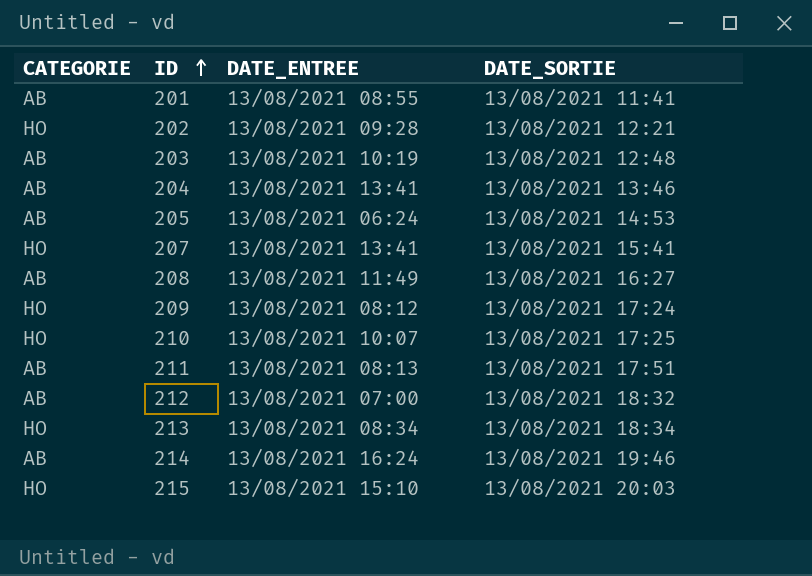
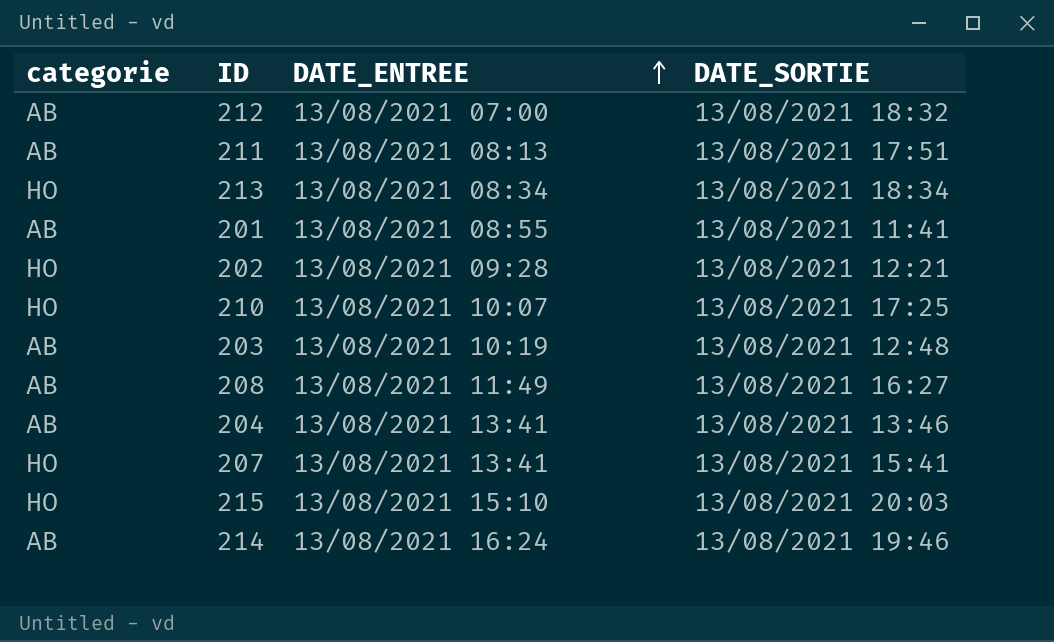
row order: ID ascending -> DATE_ENTREE ascending
column name: CATEGORIE -> categorie
row 205: AB | 13/08/2021 06:24 | 13/08/2021 14:53 -> none
row 209: HO | 13/08/2021 08:12 | 13/08/2021 17:24 -> none

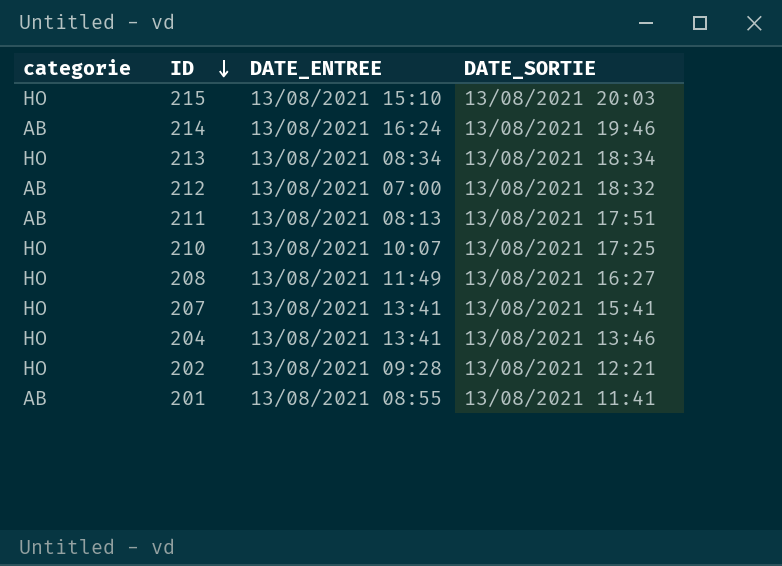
row order: DATE_ENTREE ascending -> ID descending
row 203: AB | 13/08/2021 10:19 | 13/08/2021 12:48 -> none
208 | categorie: AB -> HO
204 | categorie: AB -> HO

